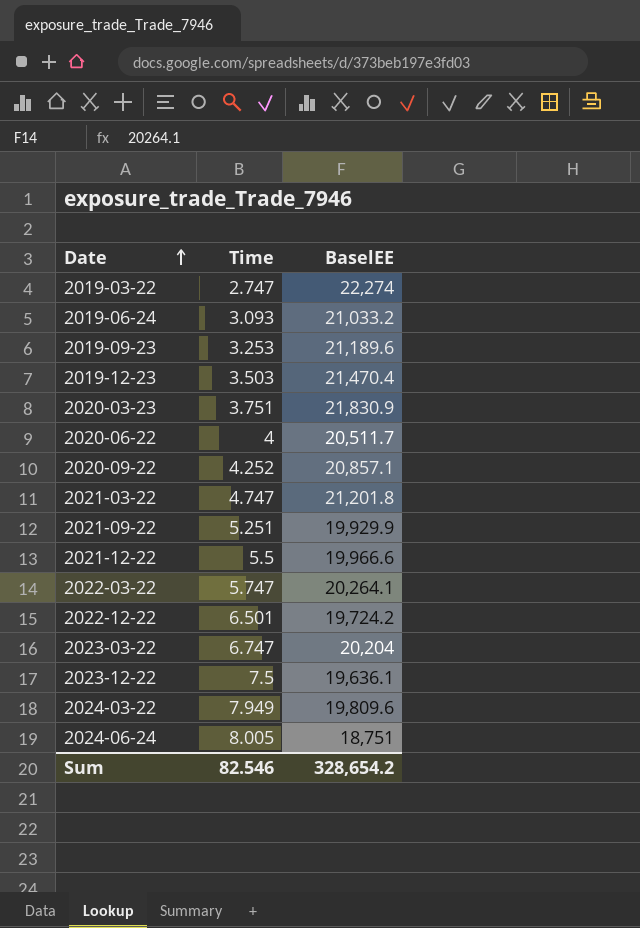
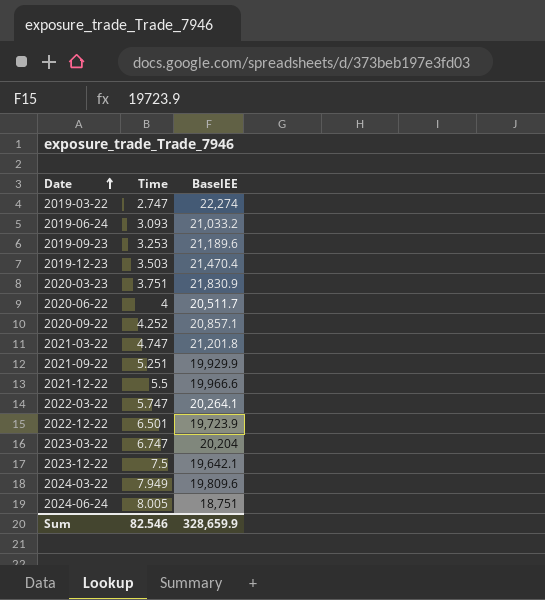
2022-12-22 | BaselEE: 19,724.2 -> 19,723.9
2023-12-22 | BaselEE: 19,636.1 -> 19,642.1
Sum | BaselEE: 328,654.2 -> 328,659.9

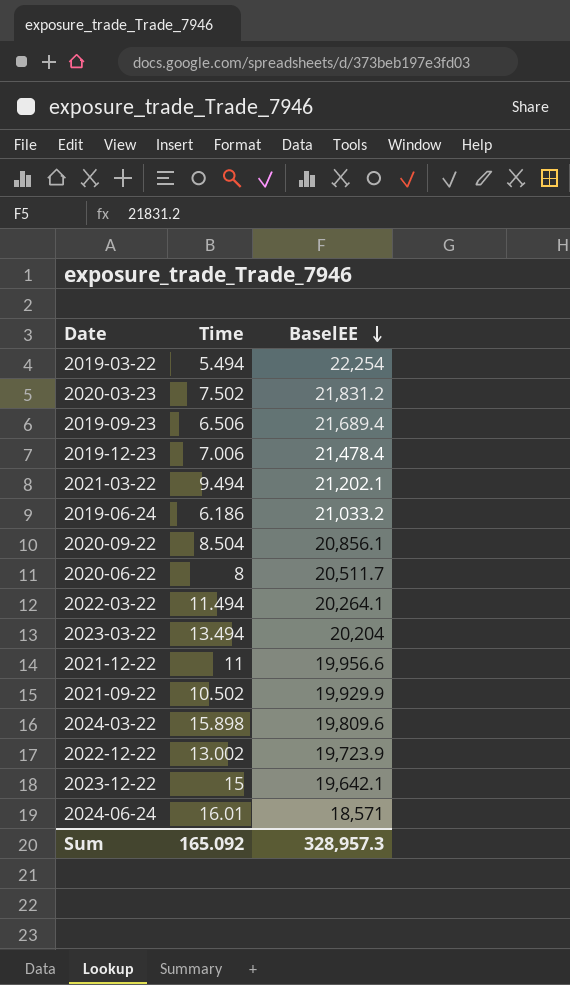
row order: Date ascending -> BaselEE descending
2019-03-22 | Time: 2.747 -> 5.494
2019-03-22 | BaselEE: 22,274 -> 22,254
2020-03-23 | Time: 3.751 -> 7.502
2020-03-23 | BaselEE: 21,830.9 -> 21,831.2
2019-09-23 | Time: 3.253 -> 6.506
2019-09-23 | BaselEE: 21,189.6 -> 21,689.4
2019-12-23 | Time: 3.503 -> 7.006
2019-12-23 | BaselEE: 21,470.4 -> 21,478.4
2021-03-22 | Time: 4.747 -> 9.494
2021-03-22 | BaselEE: 21,201.8 -> 21,202.1
2019-06-24 | Time: 3.093 -> 6.186
2020-09-22 | Time: 4.252 -> 8.504
2020-09-22 | BaselEE: 20,857.1 -> 20,856.1
2020-06-22 | Time: 4 -> 8
2022-03-22 | Time: 5.747 -> 11.494
2023-03-22 | Time: 6.747 -> 13.494
2021-12-22 | Time: 5.5 -> 11
2021-12-22 | BaselEE: 19,966.6 -> 19,956.6
2021-09-22 | Time: 5.251 -> 10.502
2024-03-22 | Time: 7.949 -> 15.898
2022-12-22 | Time: 6.501 -> 13.002
2023-12-22 | Time: 7.5 -> 15
2024-06-24 | Time: 8.005 -> 16.01
2024-06-24 | BaselEE: 18,751 -> 18,571
Sum | Time: 82.546 -> 165.092
Sum | BaselEE: 328,659.9 -> 328,957.3

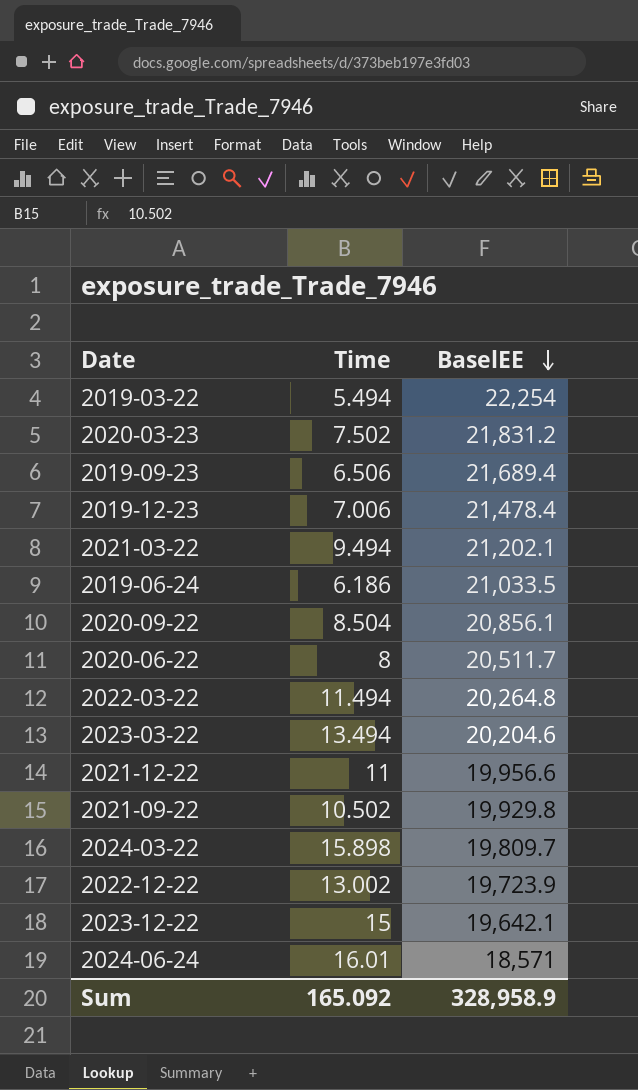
2019-06-24 | BaselEE: 21,033.2 -> 21,033.5
2022-03-22 | BaselEE: 20,264.1 -> 20,264.8
2023-03-22 | BaselEE: 20,204 -> 20,204.6
2021-09-22 | BaselEE: 19,929.9 -> 19,929.8
2024-03-22 | BaselEE: 19,809.6 -> 19,809.7
Sum | BaselEE: 328,957.3 -> 328,958.9

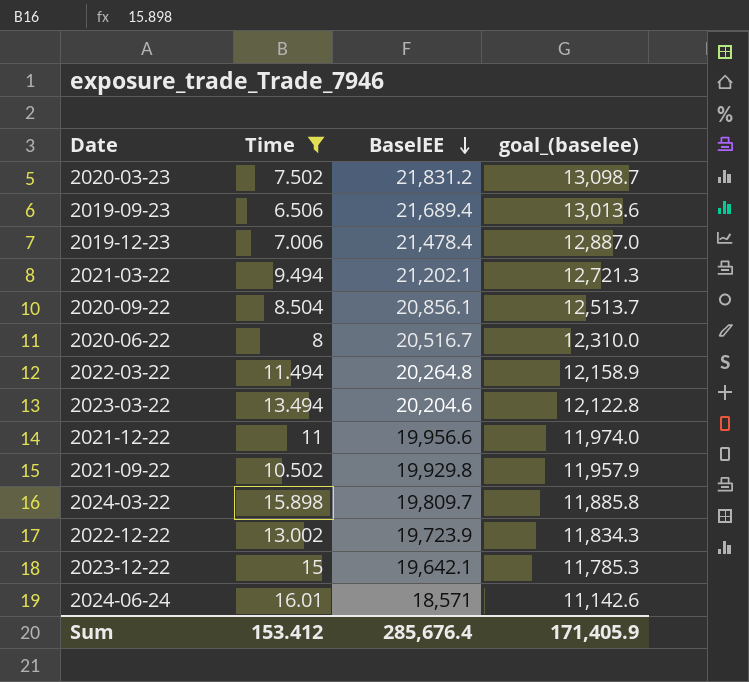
filter: none -> Time >= 6.506
column goal_(baselee) | formula: none -> [BaselEE] * 0.6
2020-06-22 | BaselEE: 20,511.7 -> 20,516.7
Sum | Time: 165.092 -> 153.412
Sum | BaselEE: 328,958.9 -> 285,676.4

